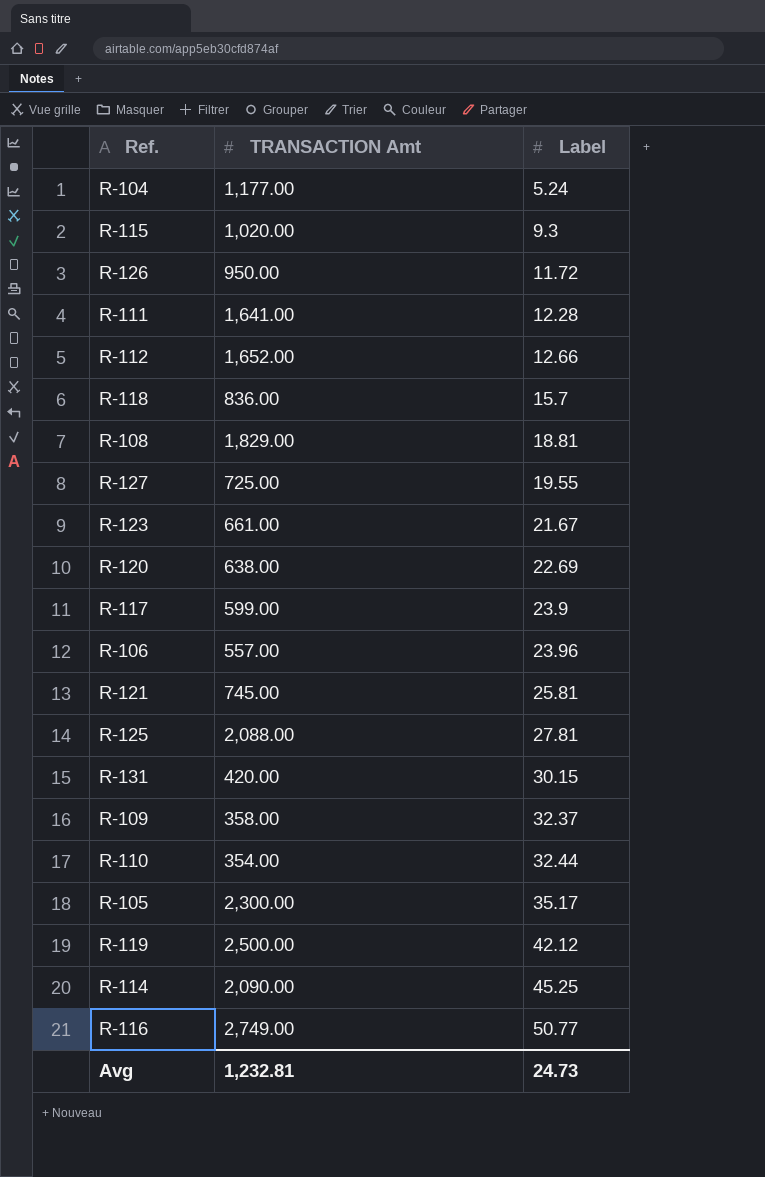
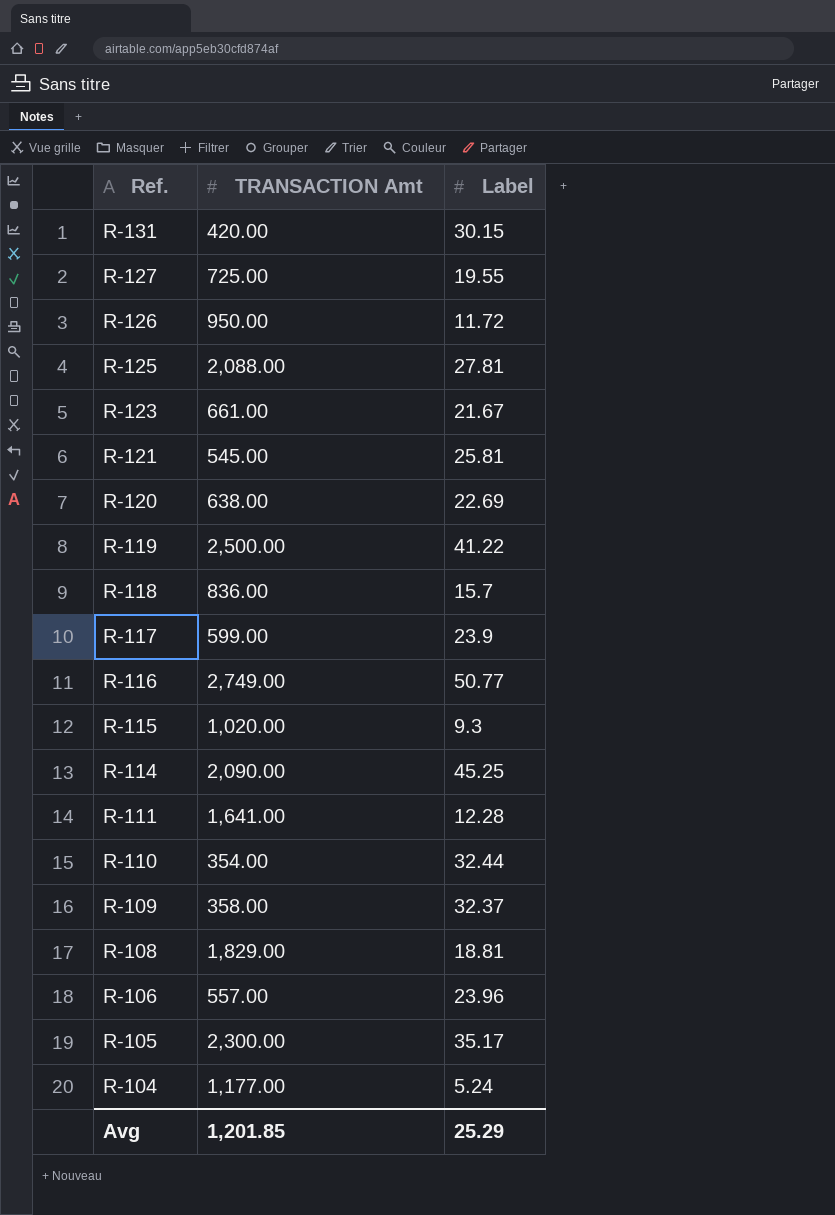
row order: Label ascending -> Ref. descending
row R-112: 1,652.00 | 12.66 -> none
R-121 | TRANSACTION Amt: 745.00 -> 545.00
R-119 | Label: 42.12 -> 41.22
Avg | TRANSACTION Amt: 1,232.81 -> 1,201.85
Avg | Label: 24.73 -> 25.29

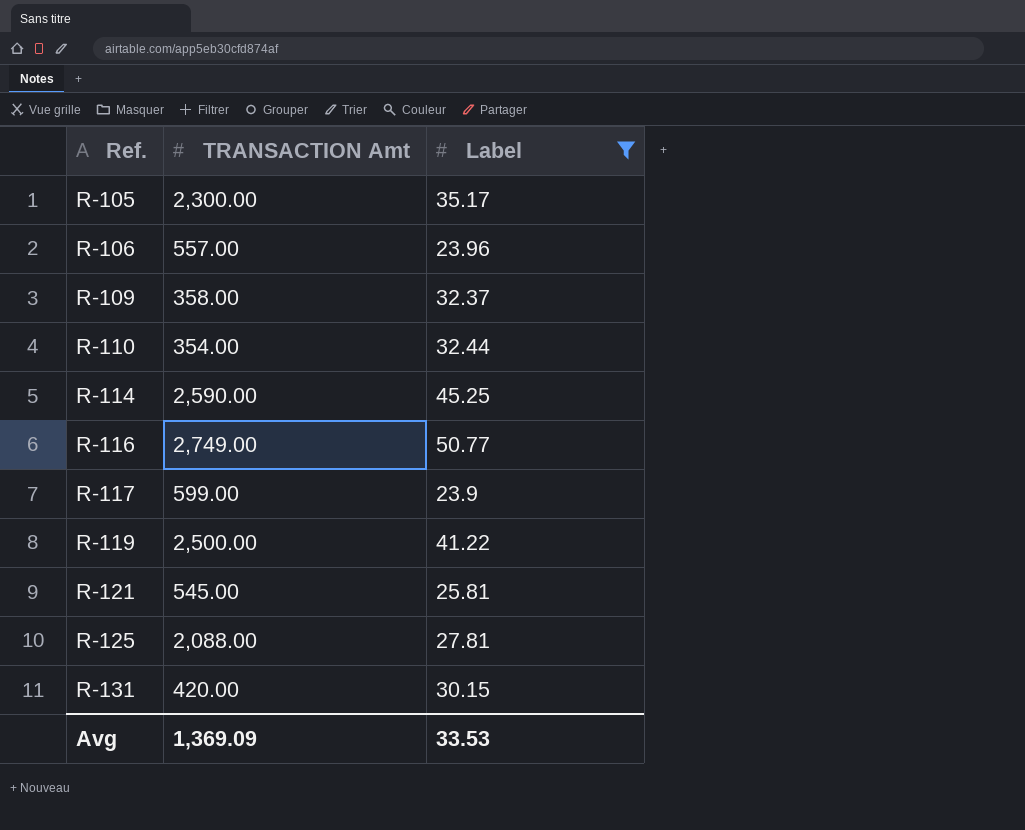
filter: none -> Label >= 23.9
row order: Ref. descending -> Ref. ascending
R-114 | TRANSACTION Amt: 2,090.00 -> 2,590.00
Avg | TRANSACTION Amt: 1,201.85 -> 1,369.09
Avg | Label: 25.29 -> 33.53

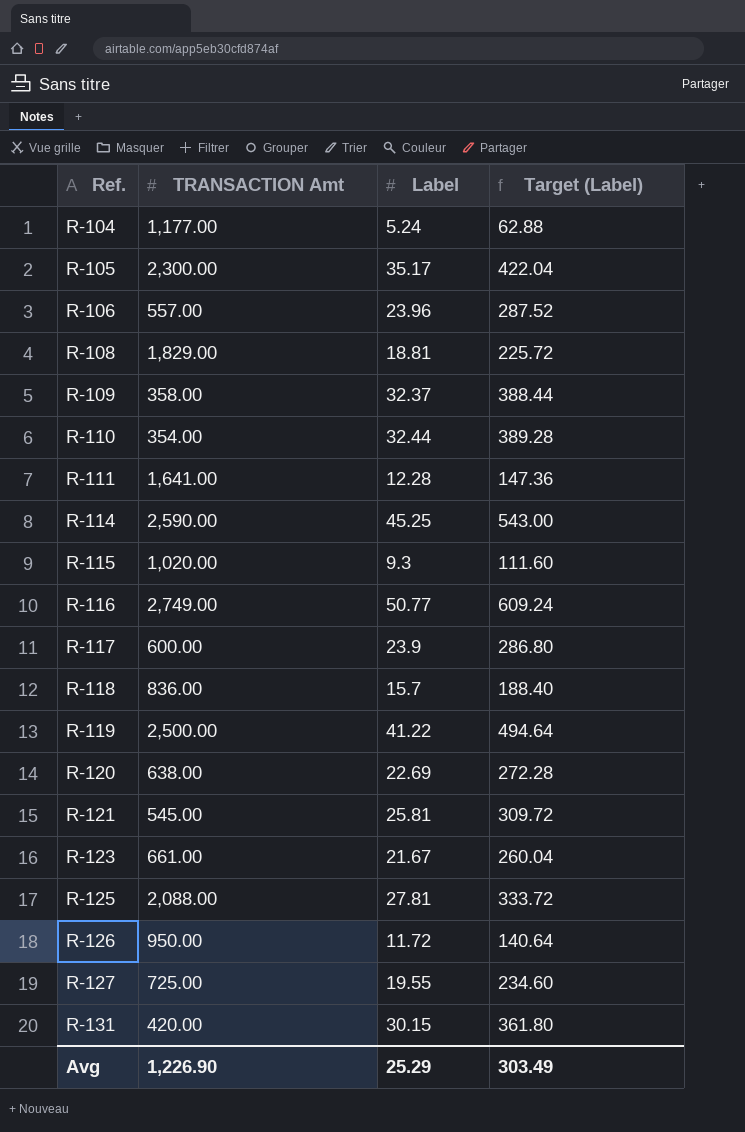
filter: Label >= 23.9 -> none
column Target (Label) | formula: none -> [Label] * 12
R-117 | TRANSACTION Amt: 599.00 -> 600.00
Avg | TRANSACTION Amt: 1,369.09 -> 1,226.90
Avg | Label: 33.53 -> 25.29

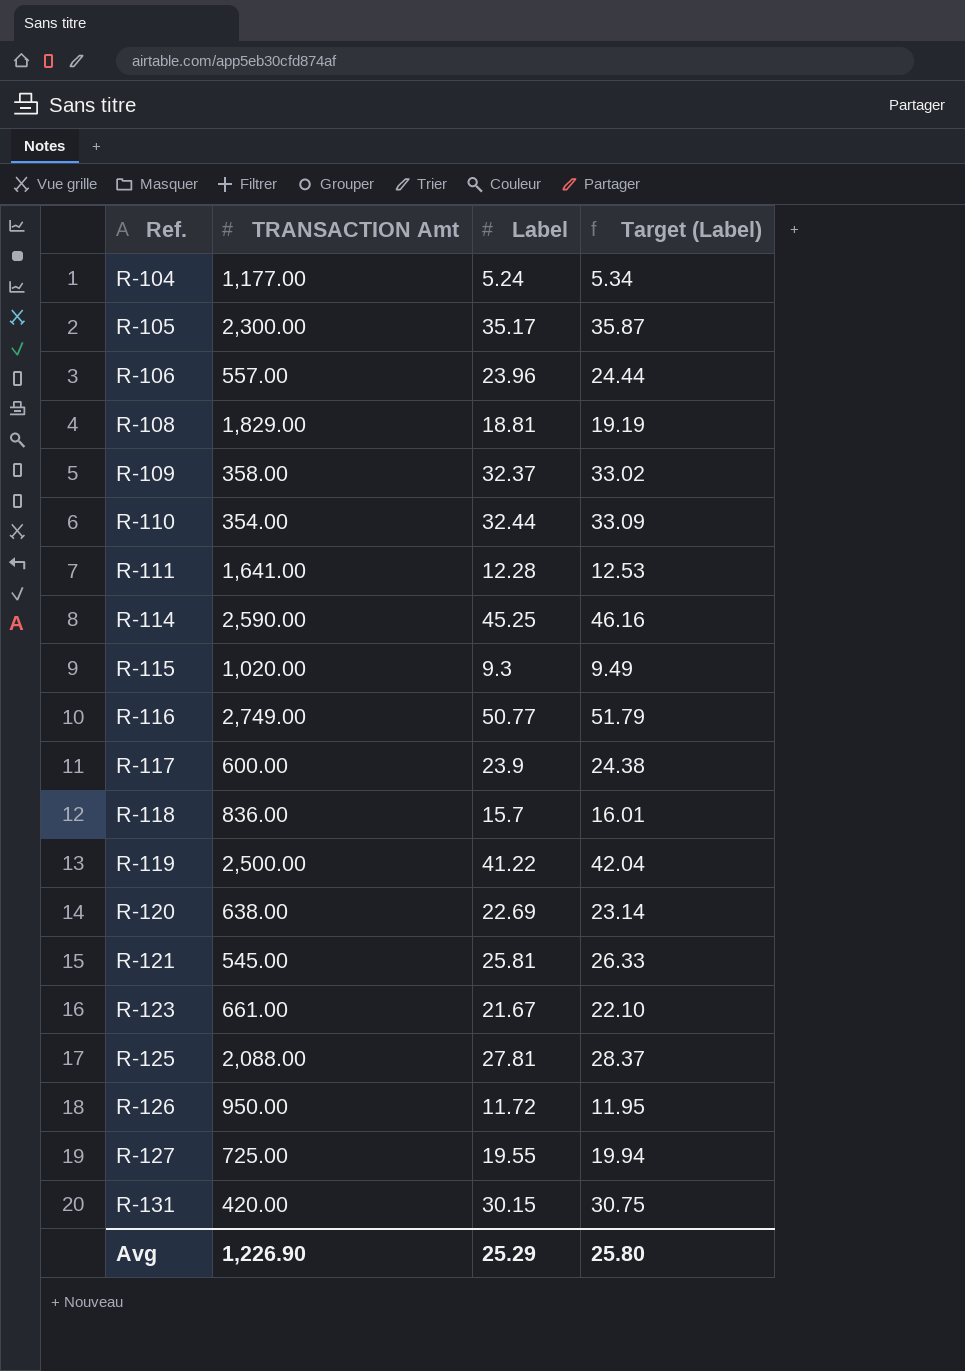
column Target (Label) | formula: [Label] * 12 -> [Label] * 1.02
Avg | Target (Label): 303.49 -> 25.80

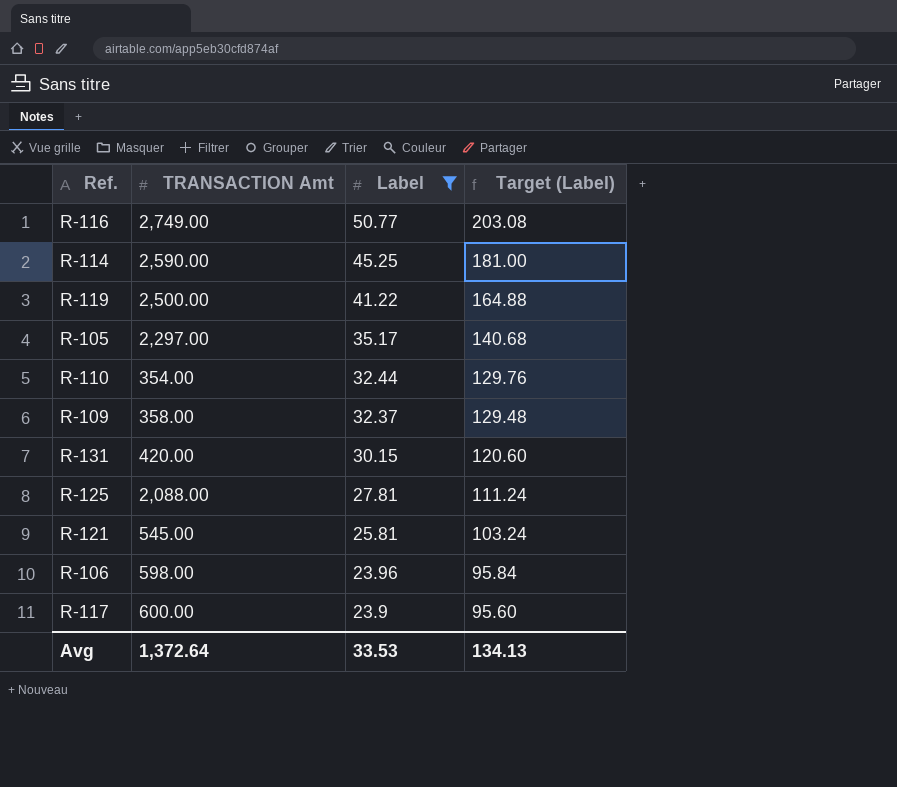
filter: none -> Label >= 23.9
row order: Ref. ascending -> Label descending
column Target (Label) | formula: [Label] * 1.02 -> [Label] * 4
R-105 | TRANSACTION Amt: 2,300.00 -> 2,297.00
R-106 | TRANSACTION Amt: 557.00 -> 598.00
Avg | TRANSACTION Amt: 1,226.90 -> 1,372.64
Avg | Label: 25.29 -> 33.53
Avg | Target (Label): 25.80 -> 134.13

